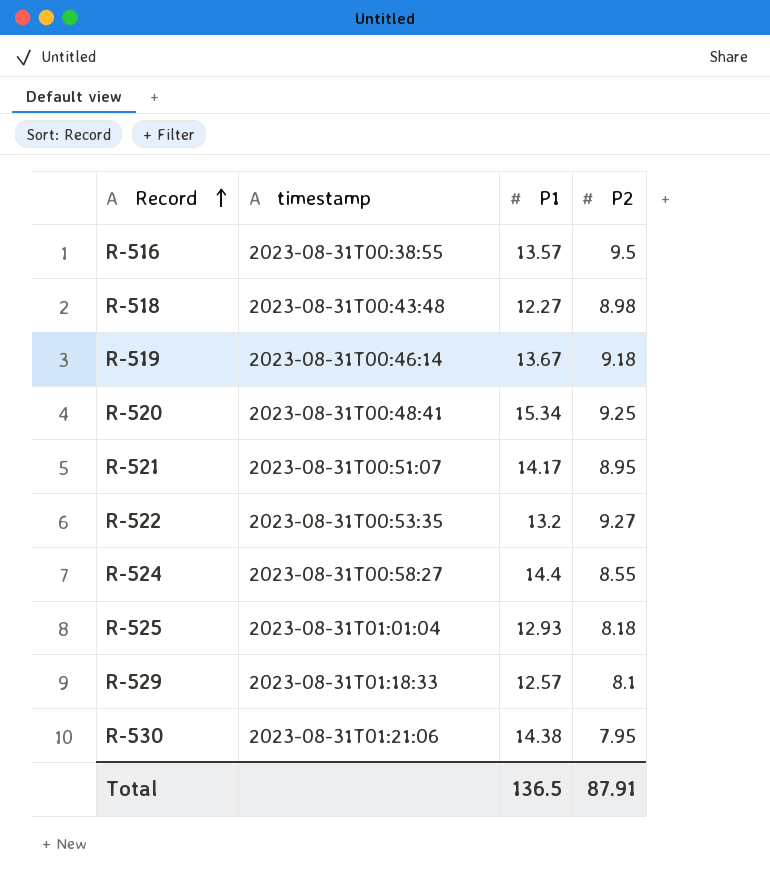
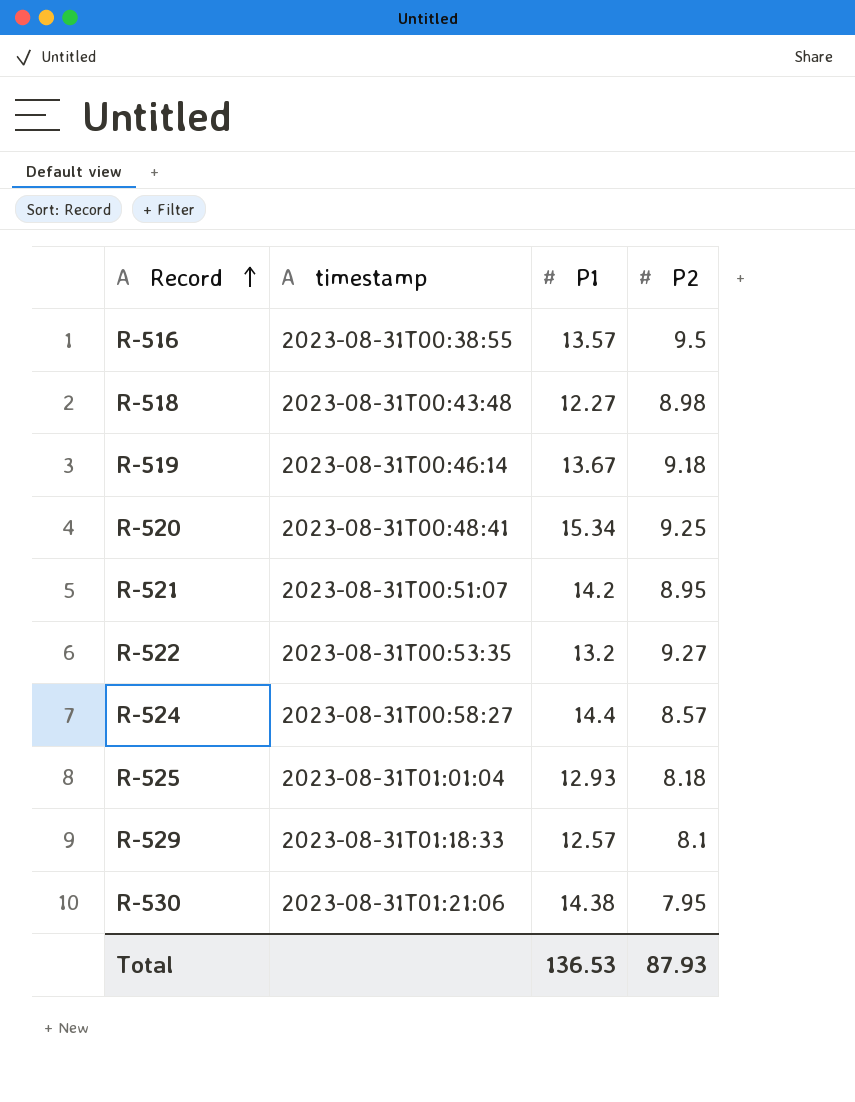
R-521 | P1: 14.17 -> 14.2
R-524 | P2: 8.55 -> 8.57
Total | P1: 136.5 -> 136.53
Total | P2: 87.91 -> 87.93

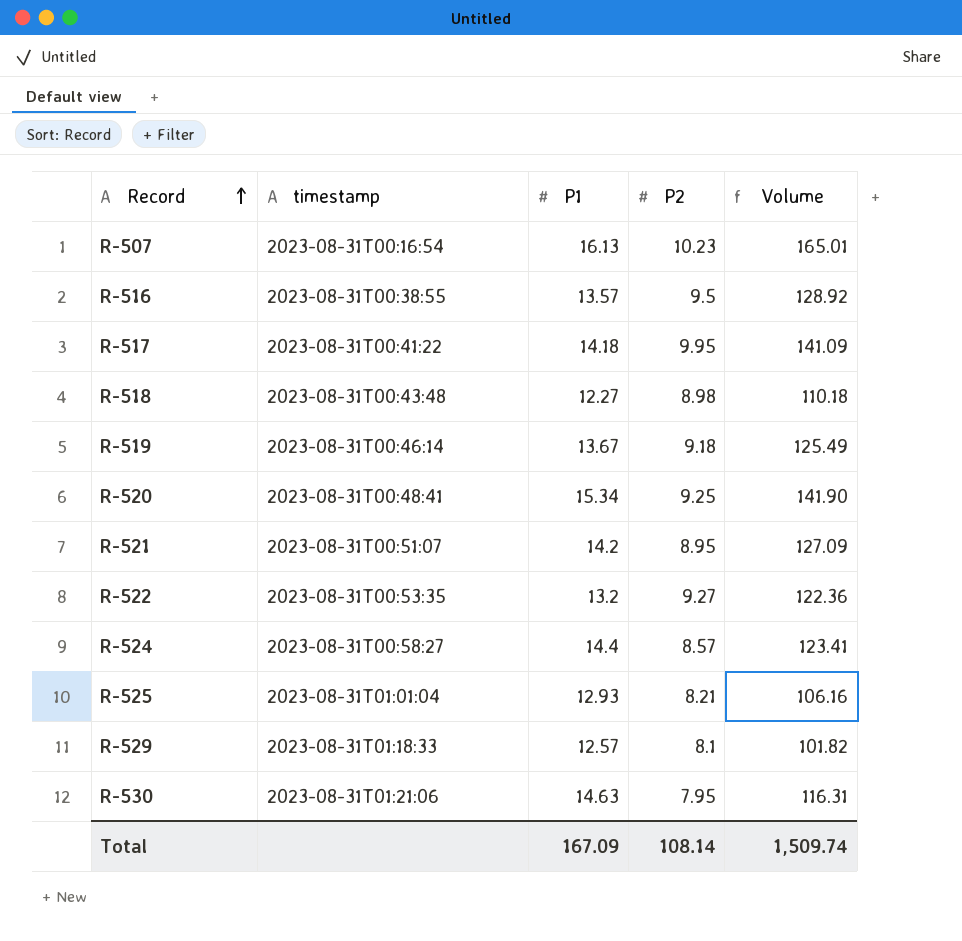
column Volume | formula: none -> [P1] * [P2]
row R-507: none -> 2023-08-31T00:16:54 | 16.13 | 10.23 | 165.01
row R-517: none -> 2023-08-31T00:41:22 | 14.18 | 9.95 | 141.09
R-525 | P2: 8.18 -> 8.21
R-530 | P1: 14.38 -> 14.63
Total | P1: 136.53 -> 167.09
Total | P2: 87.93 -> 108.14

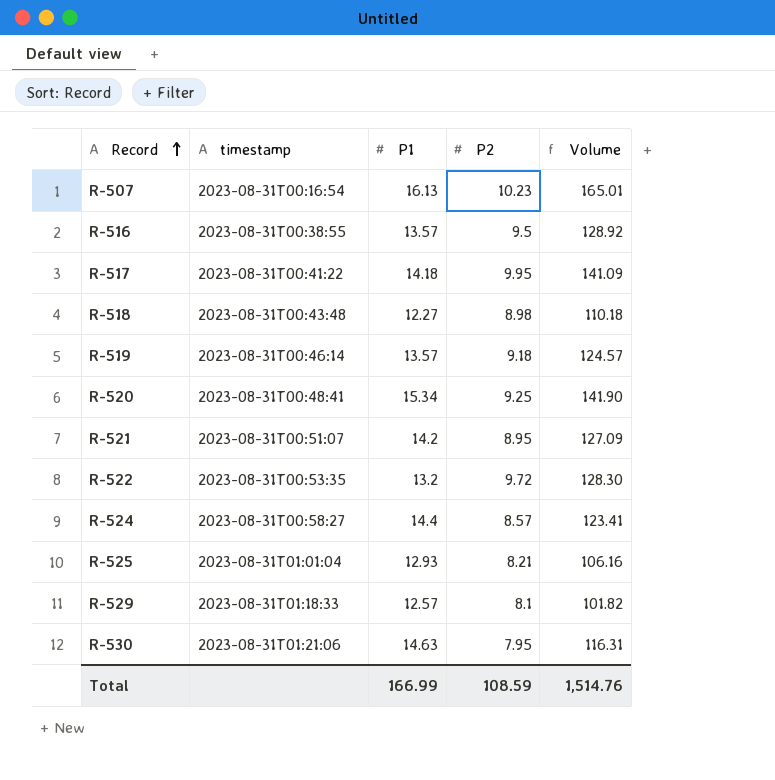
R-519 | P1: 13.67 -> 13.57
R-519 | Volume: 125.49 -> 124.57
R-522 | P2: 9.27 -> 9.72
R-522 | Volume: 122.36 -> 128.30
Total | P1: 167.09 -> 166.99
Total | P2: 108.14 -> 108.59
Total | Volume: 1,509.74 -> 1,514.76

